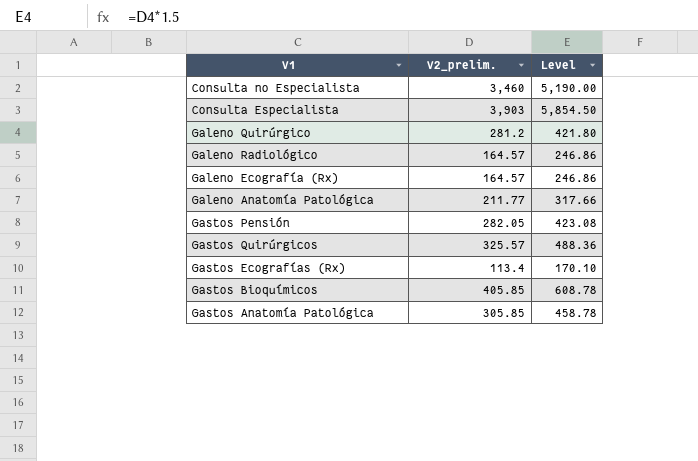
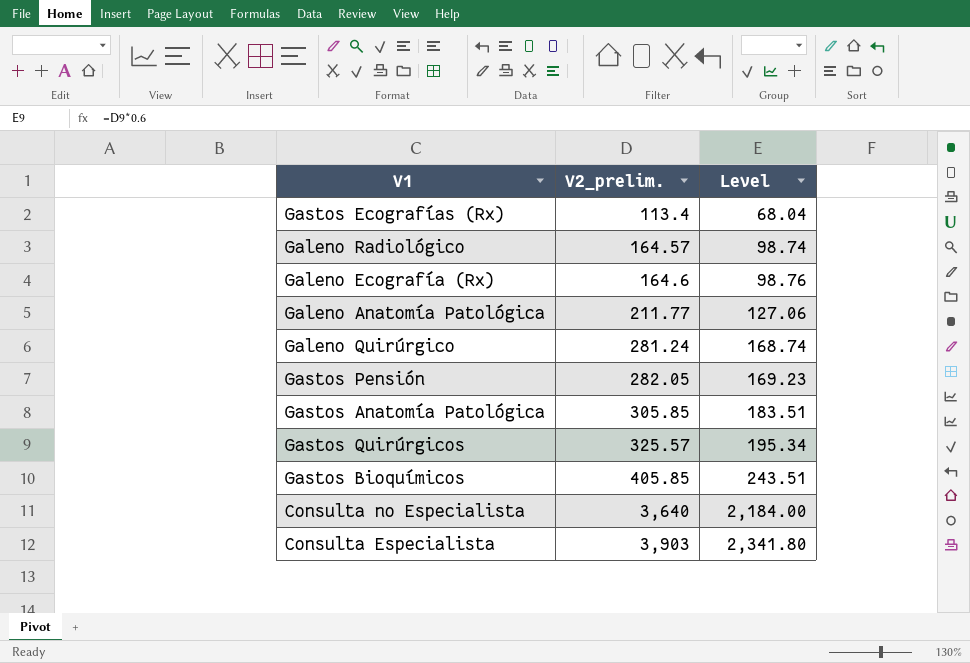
row order: none -> V2_prelim. ascending
column Level | formula: [V2_prelim.] * 1.5 -> [V2_prelim.] * 0.6
Galeno Ecografía (Rx) | V2_prelim.: 164.57 -> 164.6
Galeno Quirúrgico | V2_prelim.: 281.2 -> 281.24
Consulta no Especialista | V2_prelim.: 3,460 -> 3,640

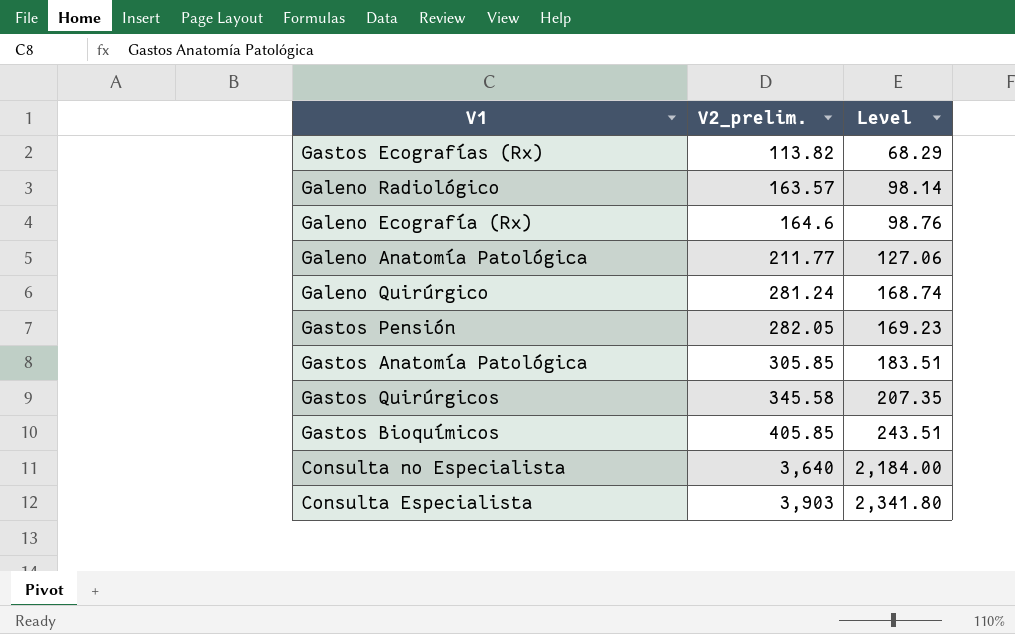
Gastos Ecografías (Rx) | V2_prelim.: 113.4 -> 113.82
Gastos Ecografías (Rx) | Level: 68.04 -> 68.29
Galeno Radiológico | V2_prelim.: 164.57 -> 163.57
Galeno Radiológico | Level: 98.74 -> 98.14
Gastos Quirúrgicos | V2_prelim.: 325.57 -> 345.58
Gastos Quirúrgicos | Level: 195.34 -> 207.35

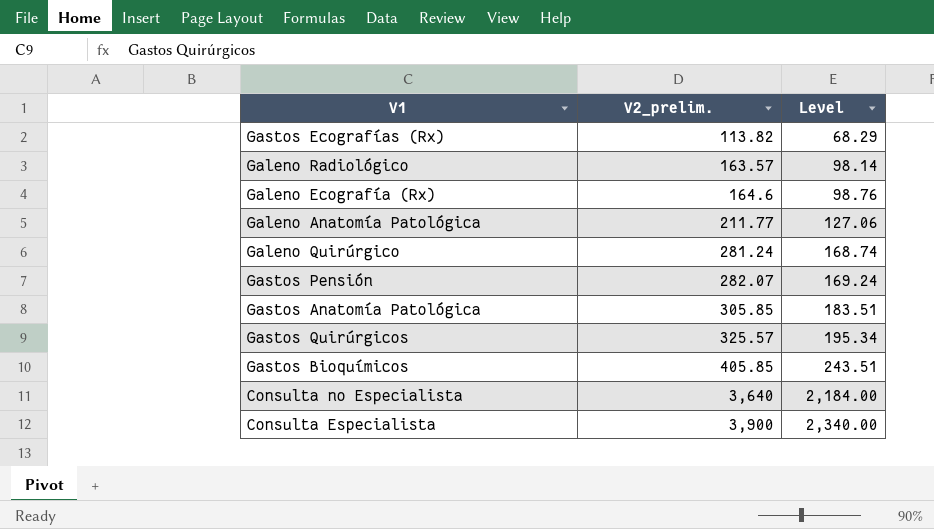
Gastos Pensión | V2_prelim.: 282.05 -> 282.07
Gastos Pensión | Level: 169.23 -> 169.24
Gastos Quirúrgicos | V2_prelim.: 345.58 -> 325.57
Gastos Quirúrgicos | Level: 207.35 -> 195.34
Consulta Especialista | V2_prelim.: 3,903 -> 3,900
Consulta Especialista | Level: 2,341.80 -> 2,340.00

